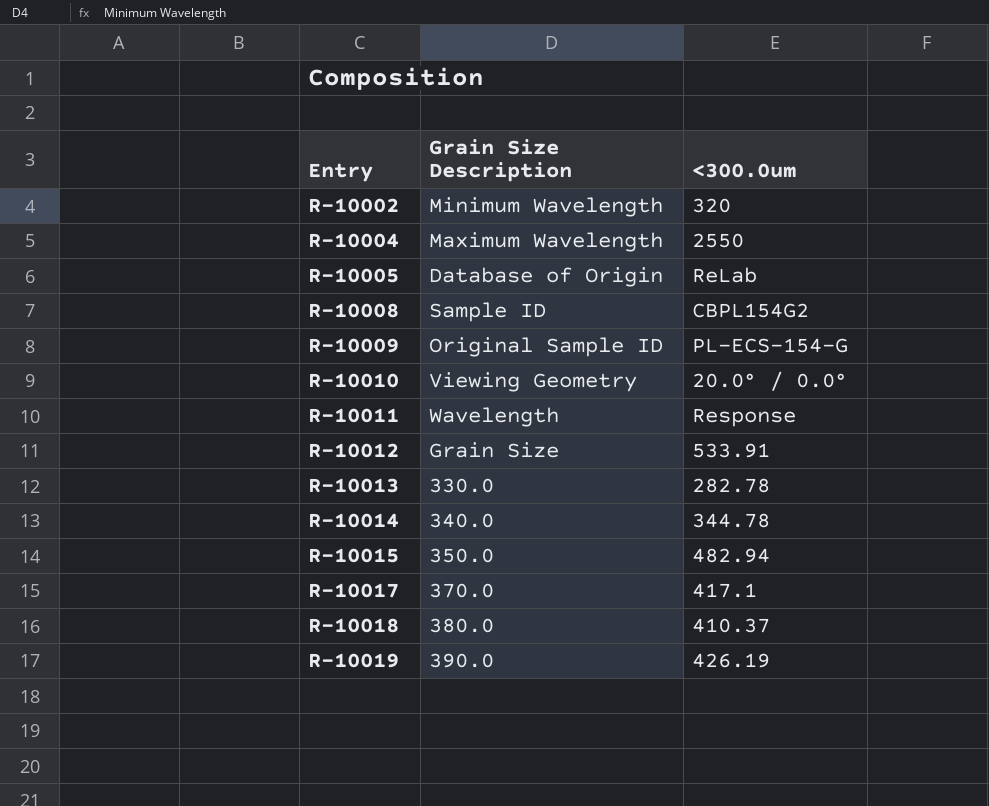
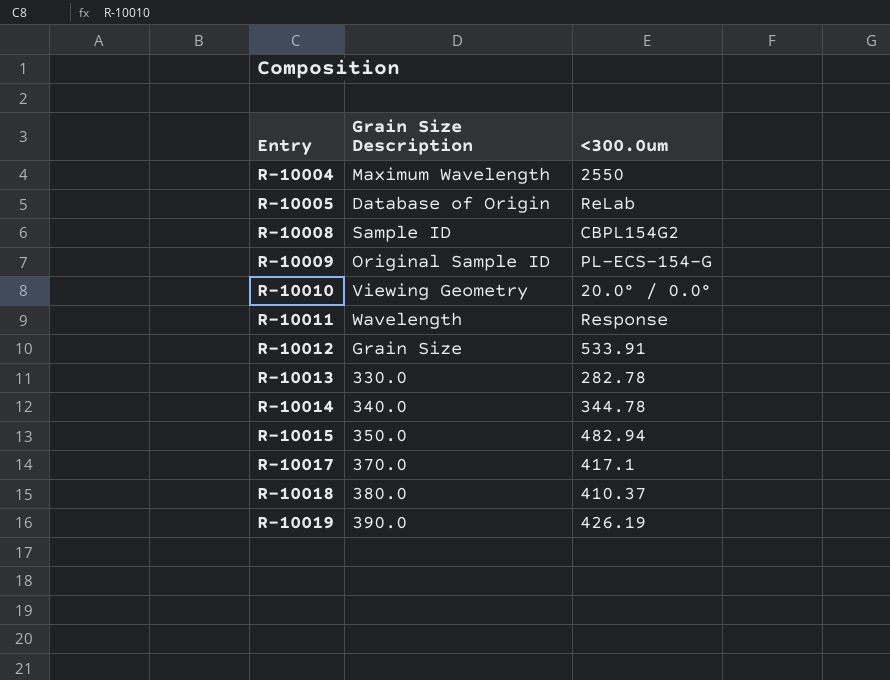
row R-10002: Minimum Wavelength | 320 -> none

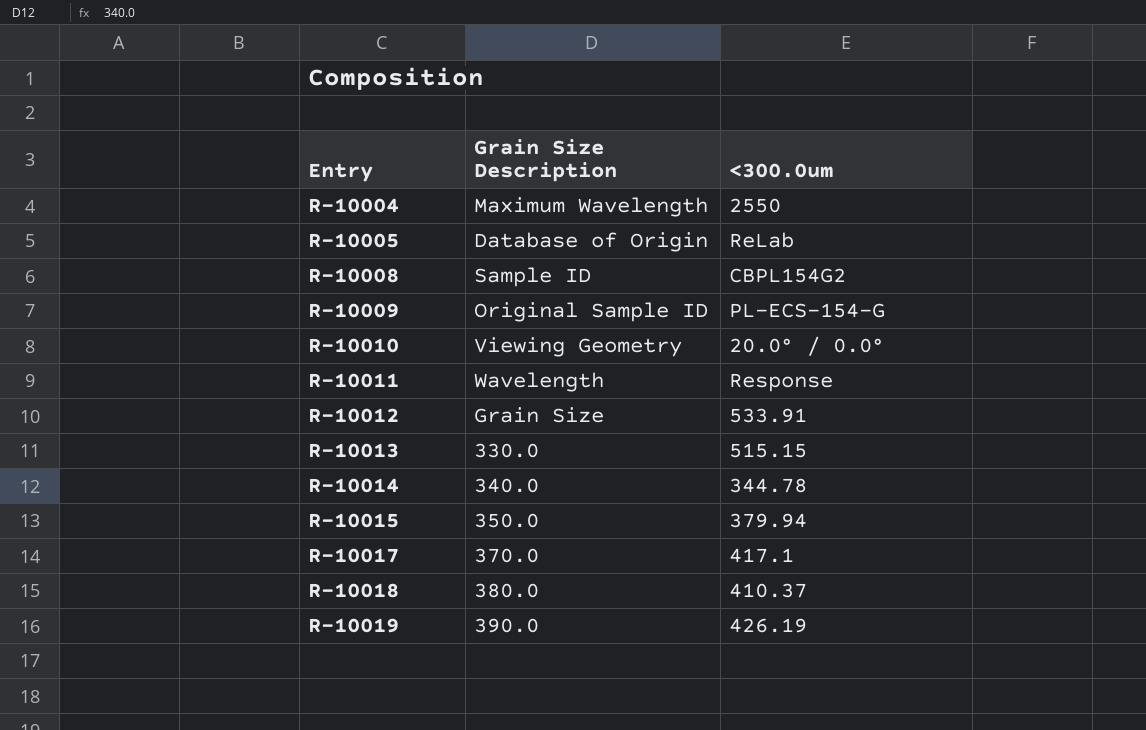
R-10013 | <300.0um: 282.78 -> 515.15
R-10015 | <300.0um: 482.94 -> 379.94

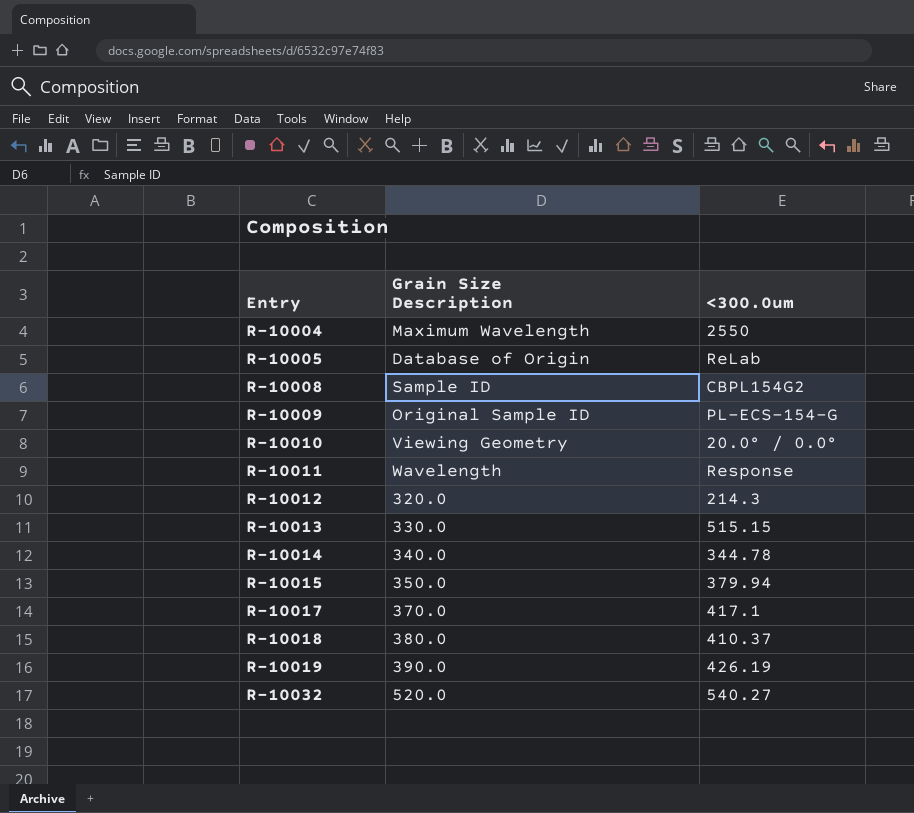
R-10012 | Grain Size Description: Grain Size -> 320.0
R-10012 | <300.0um: 533.91 -> 214.3
row R-10032: none -> 520.0 | 540.27

